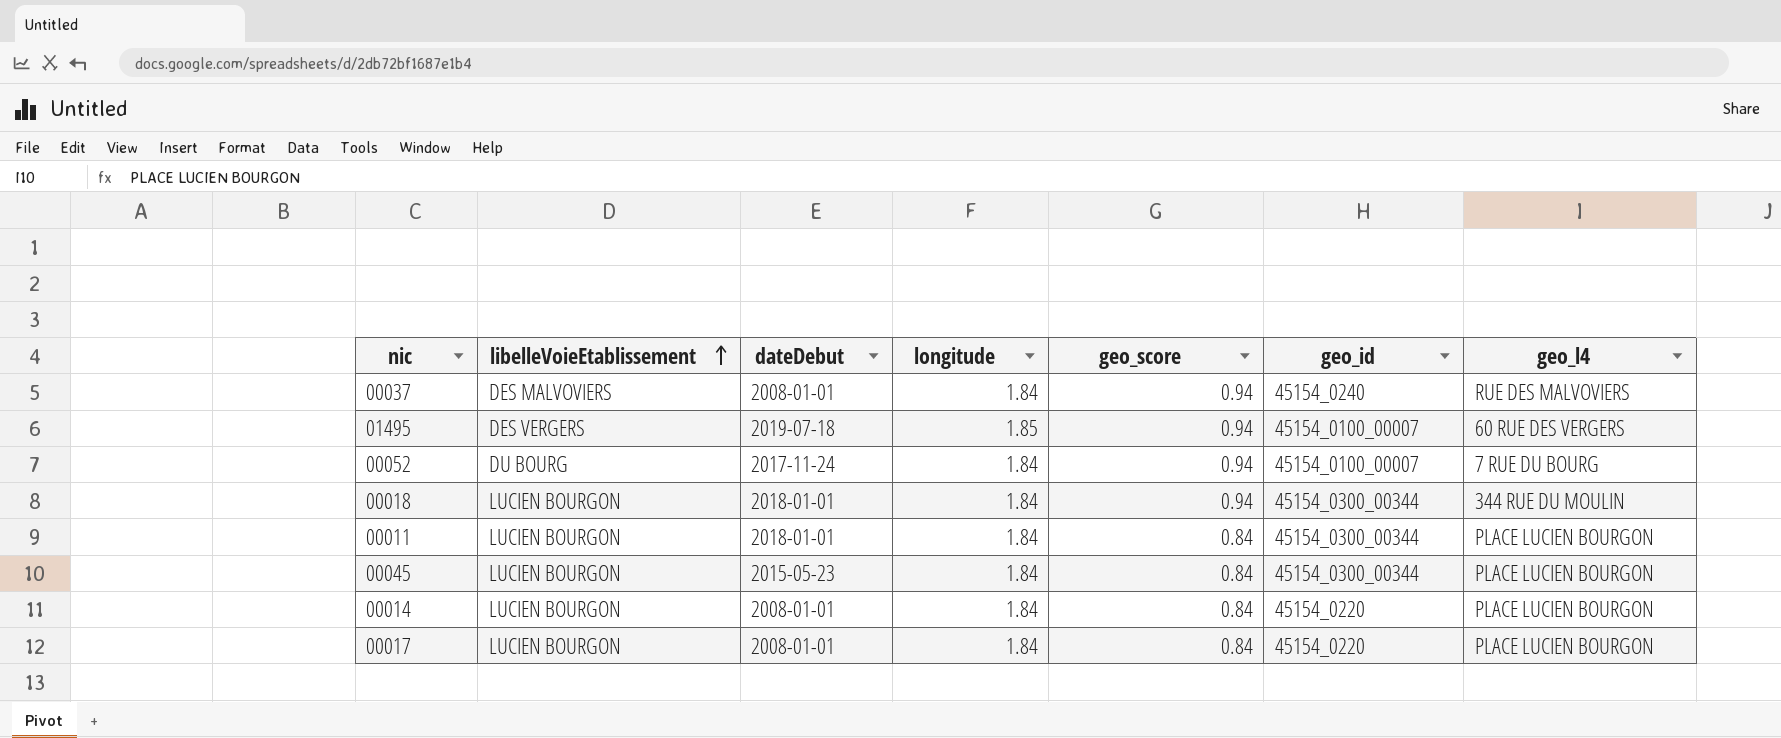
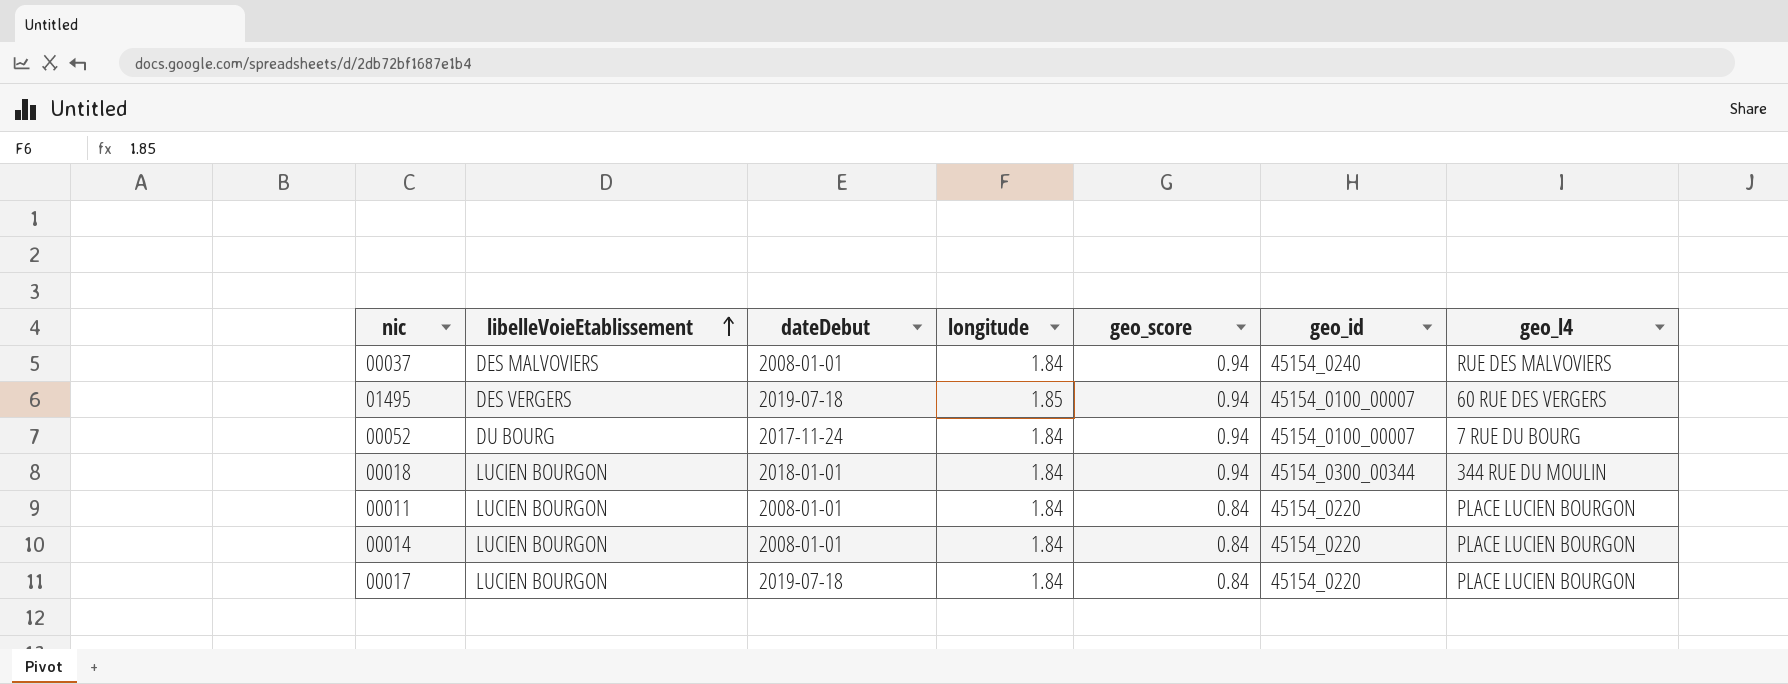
row 00045: LUCIEN BOURGON | 2015-05-23 | 1.84 | 0.84 | 45154_0300_00344 | PLACE LUCIEN BOURGON -> none
00011 | dateDebut: 2018-01-01 -> 2008-01-01
00011 | geo_id: 45154_0300_00344 -> 45154_0220
00017 | dateDebut: 2008-01-01 -> 2019-07-18

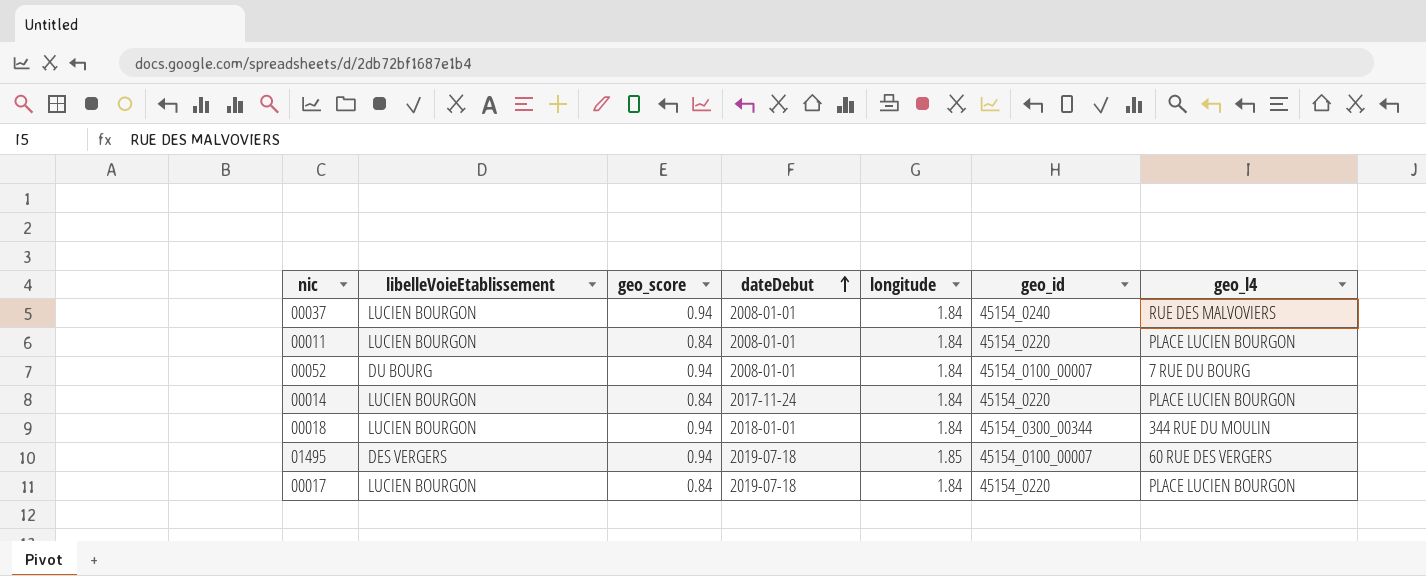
row order: libelleVoieEtablissement ascending -> dateDebut ascending
column geo_score | position: 5 -> 3
00037 | libelleVoieEtablissement: DES MALVOVIERS -> LUCIEN BOURGON
00052 | dateDebut: 2017-11-24 -> 2008-01-01
00014 | dateDebut: 2008-01-01 -> 2017-11-24

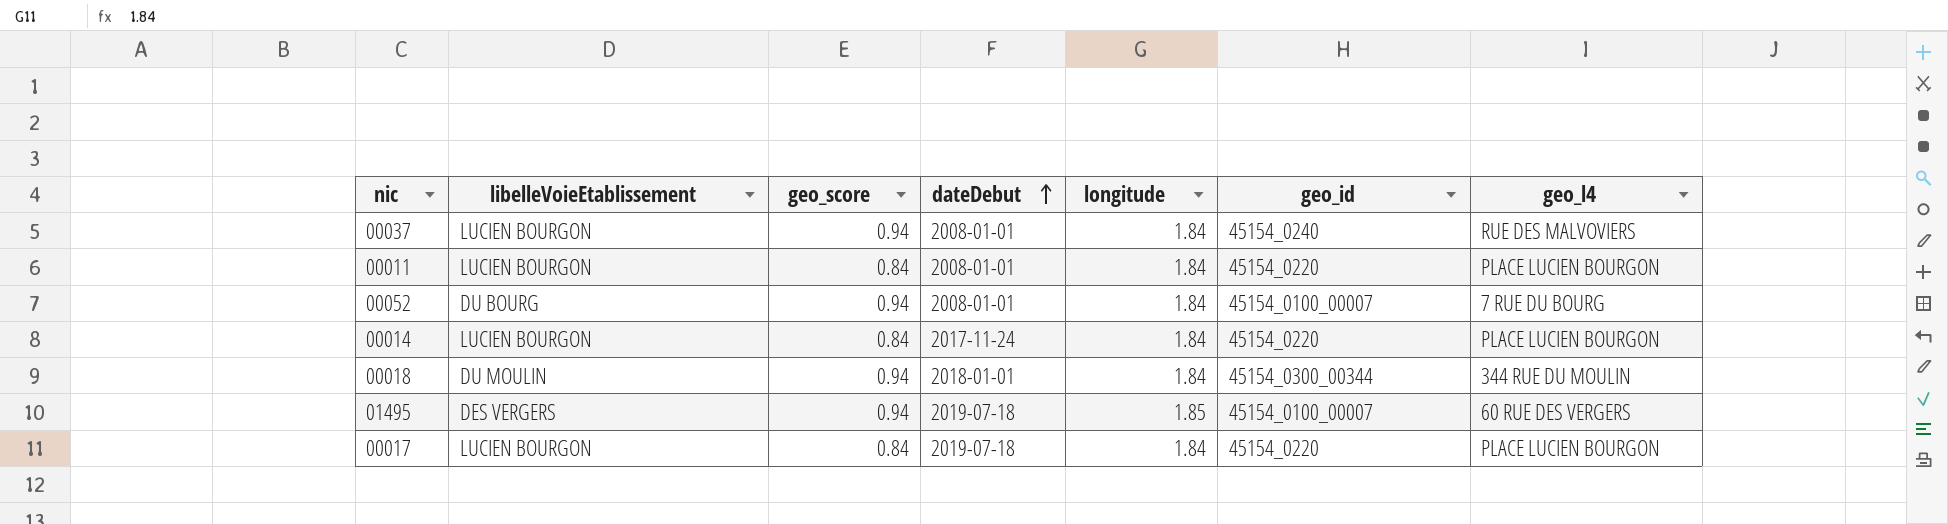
00018 | libelleVoieEtablissement: LUCIEN BOURGON -> DU MOULIN

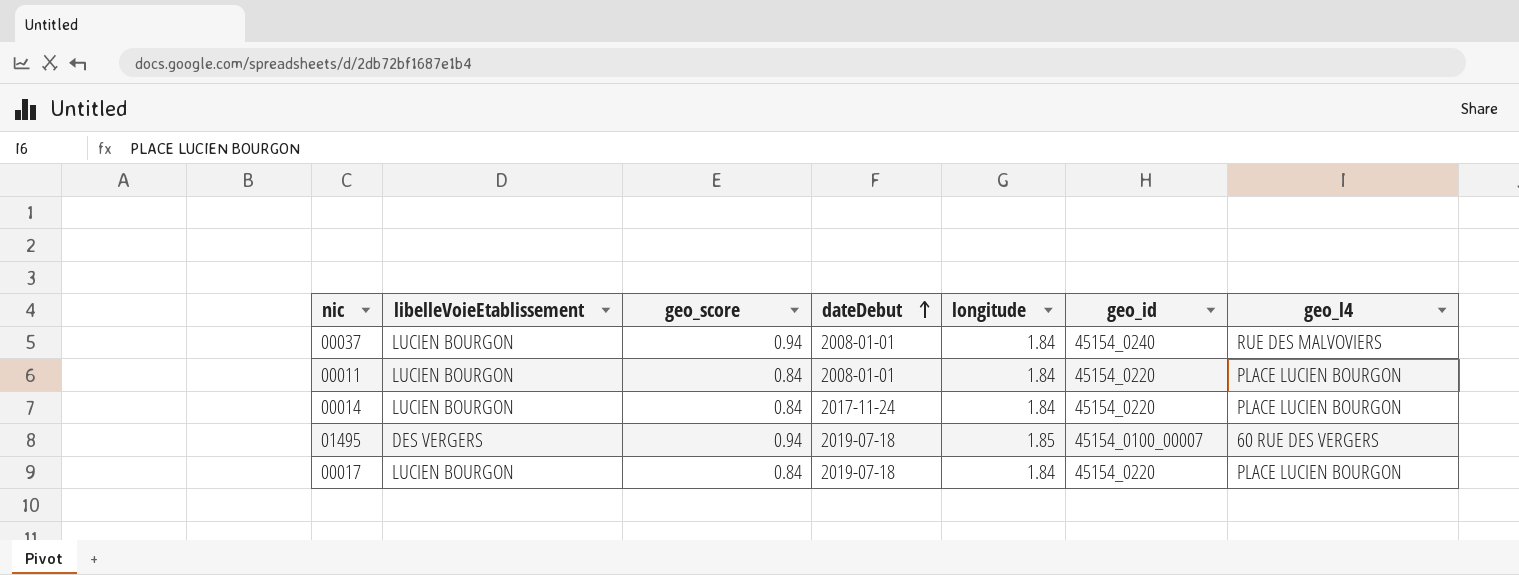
row 00052: DU BOURG | 0.94 | 2008-01-01 | 1.84 | 45154_0100_00007 | 7 RUE DU BOURG -> none
row 00018: DU MOULIN | 0.94 | 2018-01-01 | 1.84 | 45154_0300_00344 | 344 RUE DU MOULIN -> none

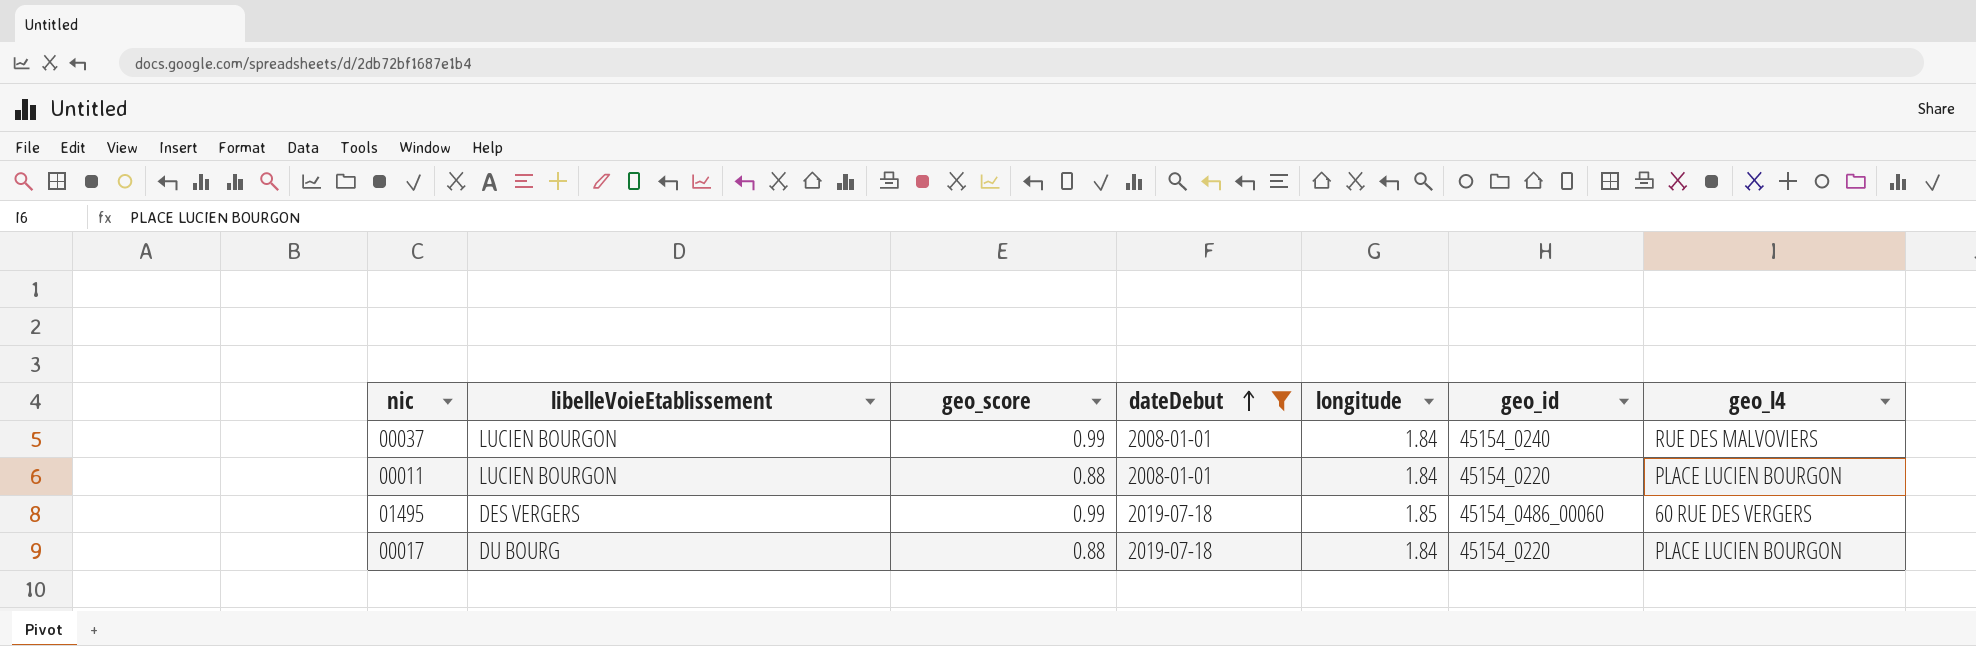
filter: none -> dateDebut != 2017-11-24
00037 | geo_score: 0.94 -> 0.99
00011 | geo_score: 0.84 -> 0.88
01495 | geo_score: 0.94 -> 0.99
01495 | geo_id: 45154_0100_00007 -> 45154_0486_00060
00017 | libelleVoieEtablissement: LUCIEN BOURGON -> DU BOURG
00017 | geo_score: 0.84 -> 0.88

